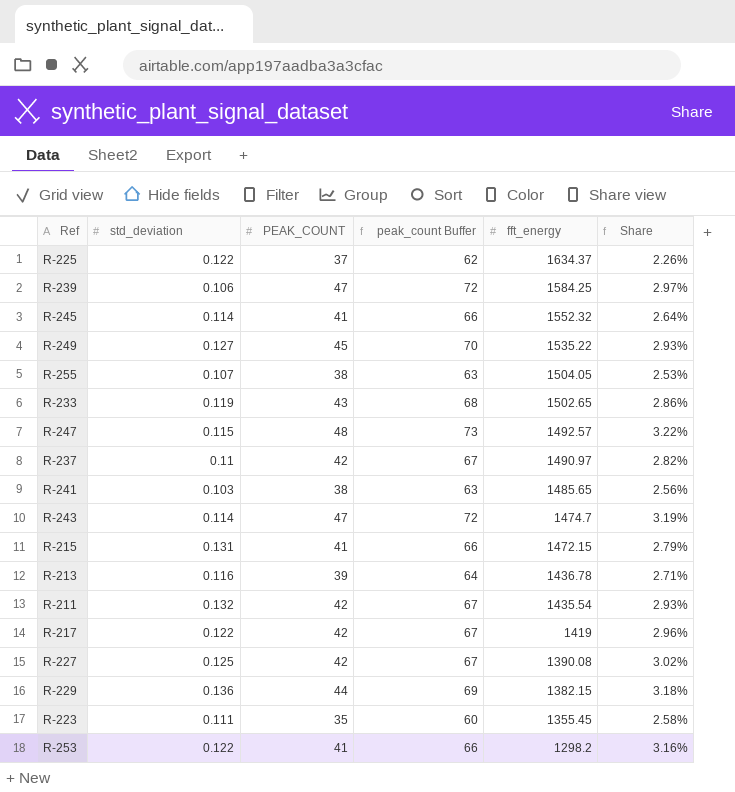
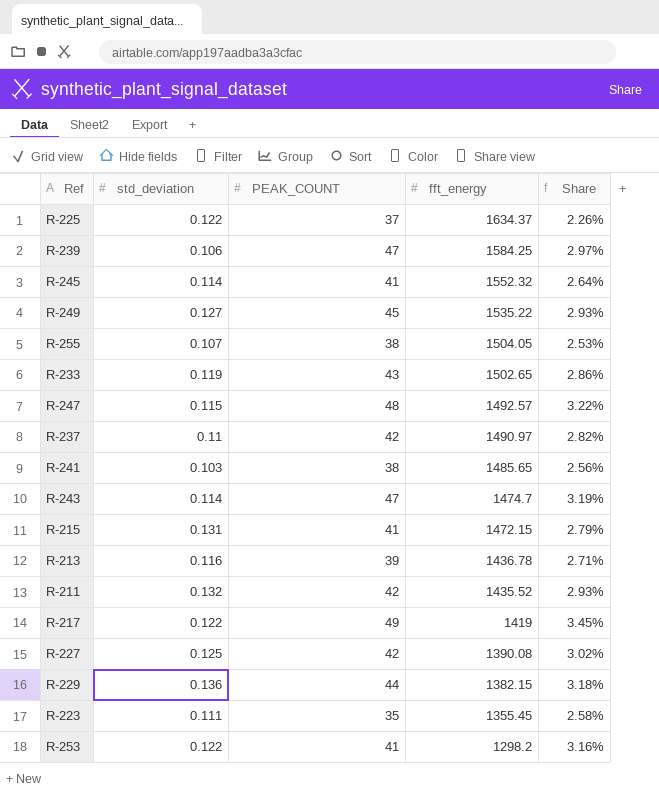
column peak_count Buffer | formula: [PEAK_COUNT] + 25 -> none
R-211 | fft_energy: 1435.54 -> 1435.52
R-217 | PEAK_COUNT: 42 -> 49
R-217 | Share: 2.96% -> 3.45%

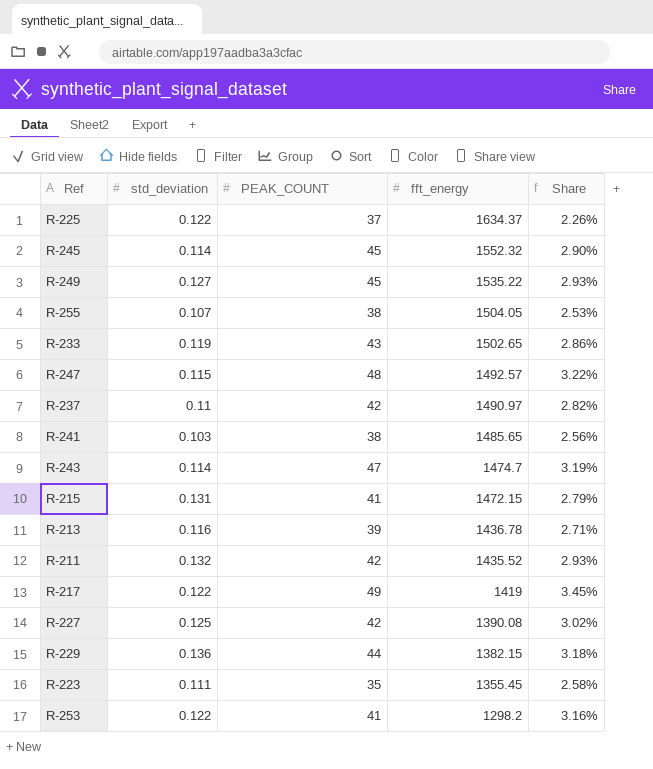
row R-239: 0.106 | 47 | 1584.25 | 2.97% -> none
R-245 | PEAK_COUNT: 41 -> 45
R-245 | Share: 2.64% -> 2.90%

